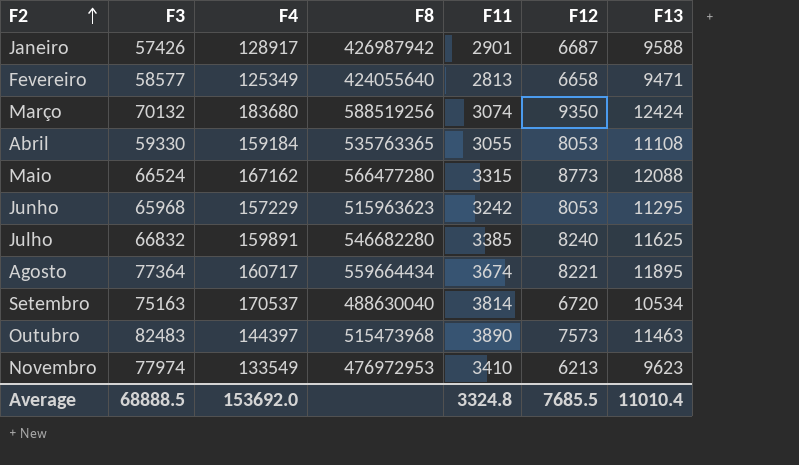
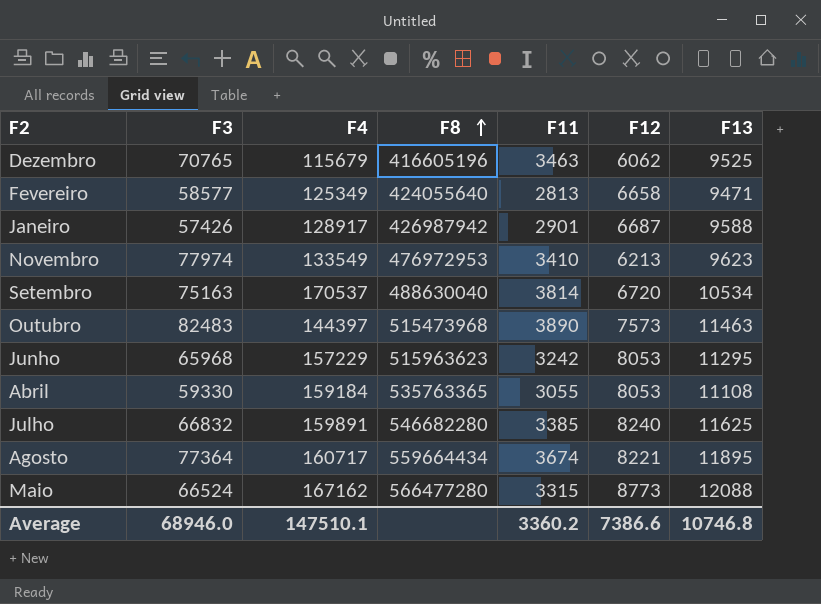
row order: F2 ascending -> F8 ascending
row Março: 70132 | 183680 | 588519256 | 3074 | 9350 | 12424 -> none
row Dezembro: none -> 70765 | 115679 | 416605196 | 3463 | 6062 | 9525
Average | F3: 68888.5 -> 68946.0
Average | F4: 153692.0 -> 147510.1
Average | F11: 3324.8 -> 3360.2
Average | F12: 7685.5 -> 7386.6
Average | F13: 11010.4 -> 10746.8

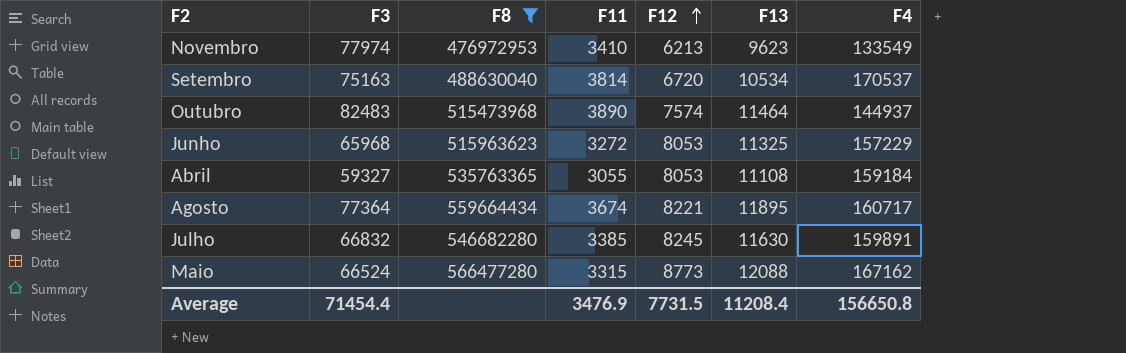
filter: none -> F8 >= 476972953
row order: F8 ascending -> F12 ascending
column F4 | position: 3 -> 7
Outubro | F12: 7573 -> 7574
Outubro | F13: 11463 -> 11464
Outubro | F4: 144397 -> 144937
Junho | F11: 3242 -> 3272
Junho | F13: 11295 -> 11325
Abril | F3: 59330 -> 59327
Julho | F12: 8240 -> 8245
Julho | F13: 11625 -> 11630
Average | F3: 68946.0 -> 71454.4
Average | F11: 3360.2 -> 3476.9
Average | F12: 7386.6 -> 7731.5
Average | F13: 10746.8 -> 11208.4
Average | F4: 147510.1 -> 156650.8

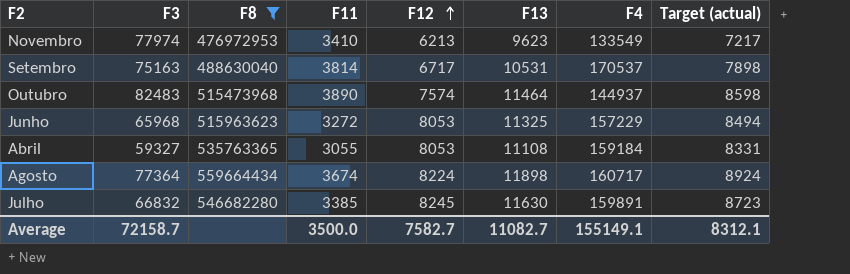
column Target (actual) | formula: none -> [F13] * 0.75
row Maio: 66524 | 566477280 | 3315 | 8773 | 12088 | 167162 -> none
Setembro | F12: 6720 -> 6717
Setembro | F13: 10534 -> 10531
Agosto | F12: 8221 -> 8224
Agosto | F13: 11895 -> 11898
Average | F3: 71454.4 -> 72158.7
Average | F11: 3476.9 -> 3500.0
Average | F12: 7731.5 -> 7582.7
Average | F13: 11208.4 -> 11082.7
Average | F4: 156650.8 -> 155149.1

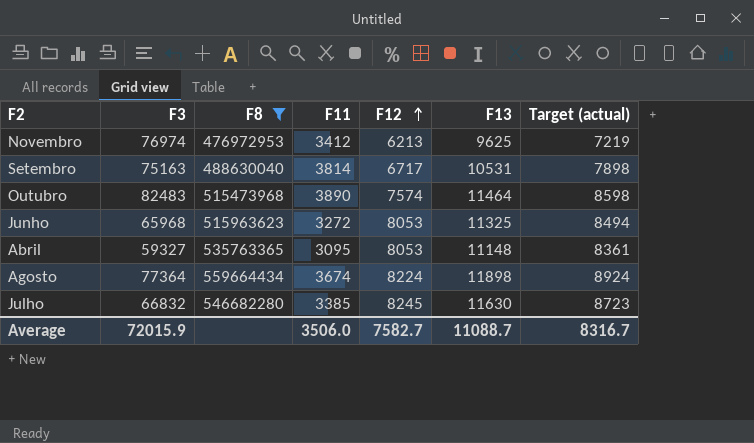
column F4 | position: 7 -> none
Novembro | F3: 77974 -> 76974
Novembro | F11: 3410 -> 3412
Novembro | F13: 9623 -> 9625
Novembro | Target (actual): 7217 -> 7219
Abril | F11: 3055 -> 3095
Abril | F13: 11108 -> 11148
Abril | Target (actual): 8331 -> 8361
Average | F3: 72158.7 -> 72015.9
Average | F11: 3500.0 -> 3506.0
Average | F13: 11082.7 -> 11088.7
Average | Target (actual): 8312.1 -> 8316.7

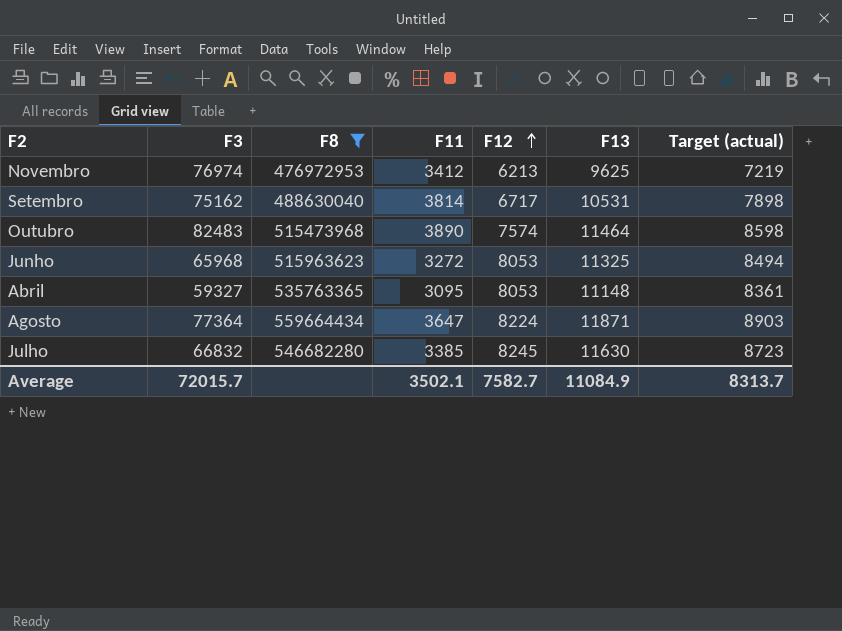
Setembro | F3: 75163 -> 75162
Agosto | F11: 3674 -> 3647
Agosto | F13: 11898 -> 11871
Agosto | Target (actual): 8924 -> 8903
Average | F3: 72015.9 -> 72015.7
Average | F11: 3506.0 -> 3502.1
Average | F13: 11088.7 -> 11084.9
Average | Target (actual): 8316.7 -> 8313.7

